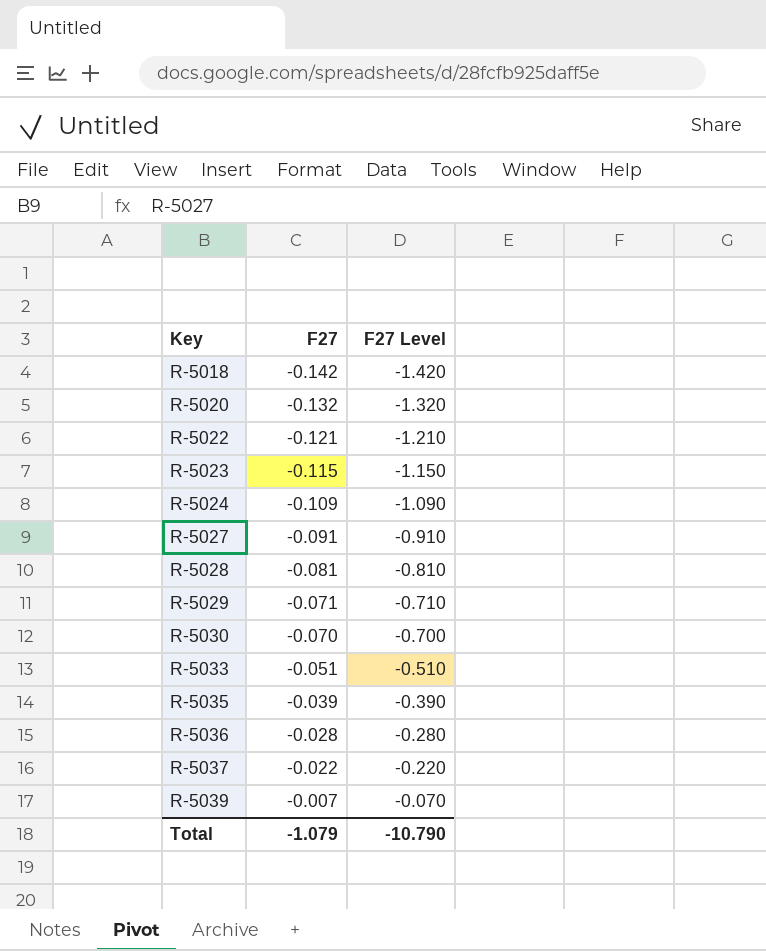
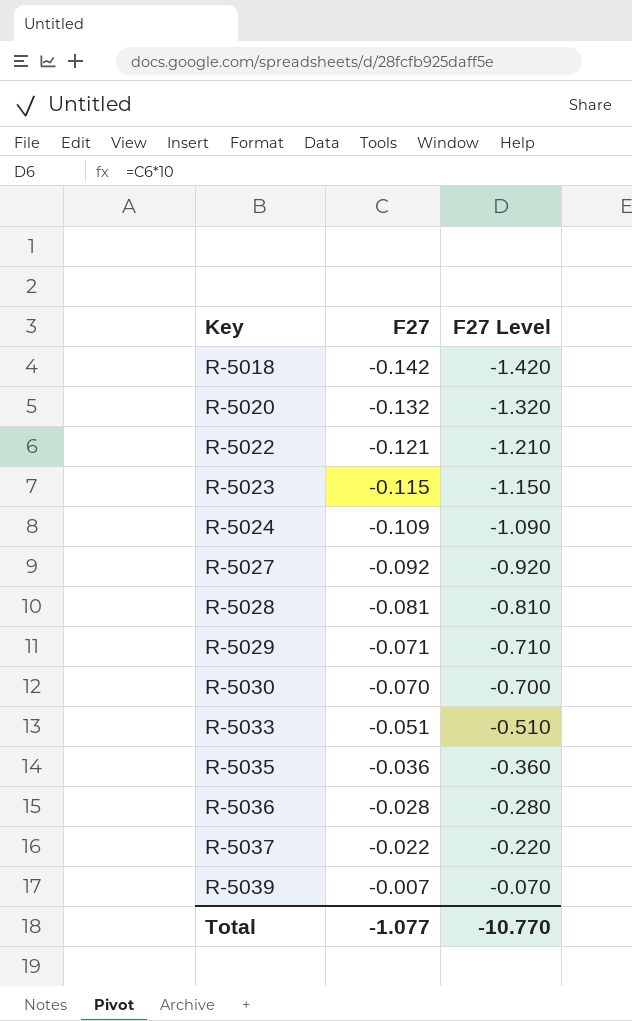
R-5027 | F27: -0.091 -> -0.092
R-5027 | F27 Level: -0.910 -> -0.920
R-5035 | F27: -0.039 -> -0.036
R-5035 | F27 Level: -0.390 -> -0.360
Total | F27: -1.079 -> -1.077
Total | F27 Level: -10.790 -> -10.770

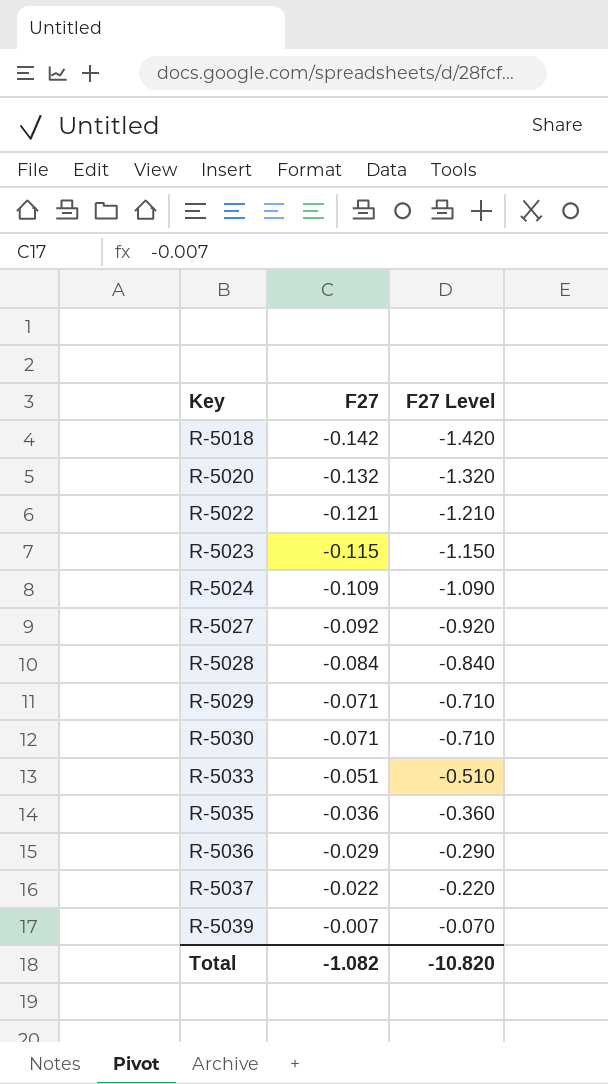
R-5028 | F27: -0.081 -> -0.084
R-5028 | F27 Level: -0.810 -> -0.840
R-5030 | F27: -0.070 -> -0.071
R-5030 | F27 Level: -0.700 -> -0.710
R-5036 | F27: -0.028 -> -0.029
R-5036 | F27 Level: -0.280 -> -0.290
Total | F27: -1.077 -> -1.082
Total | F27 Level: -10.770 -> -10.820

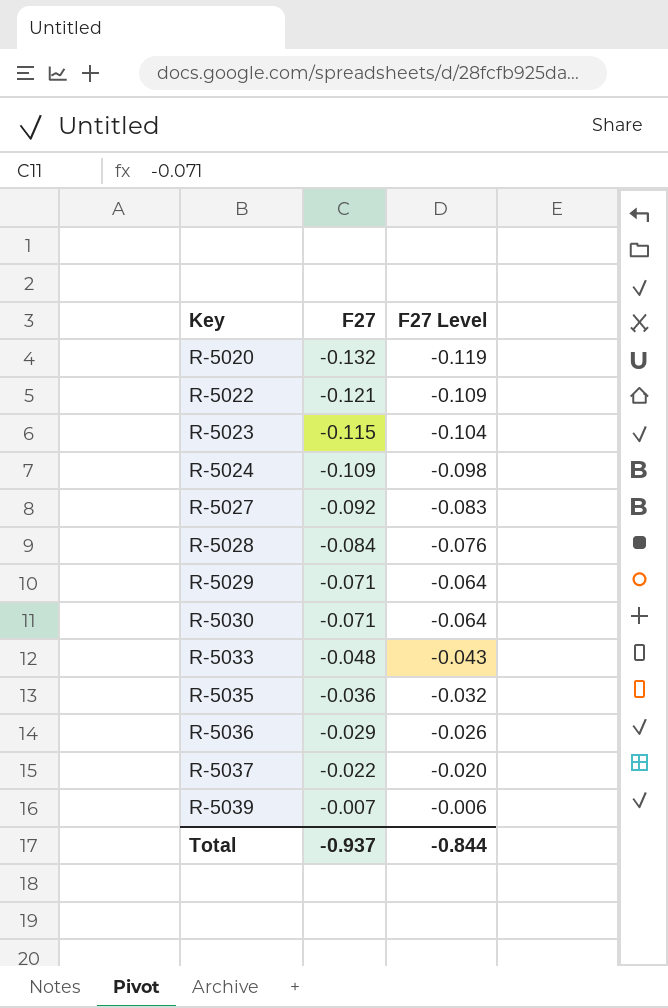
column F27 Level | formula: [F27] * 10 -> [F27] * 0.9
row R-5018: -0.142 | -1.420 -> none
R-5033 | F27: -0.051 -> -0.048
Total | F27: -1.082 -> -0.937
Total | F27 Level: -10.820 -> -0.844

